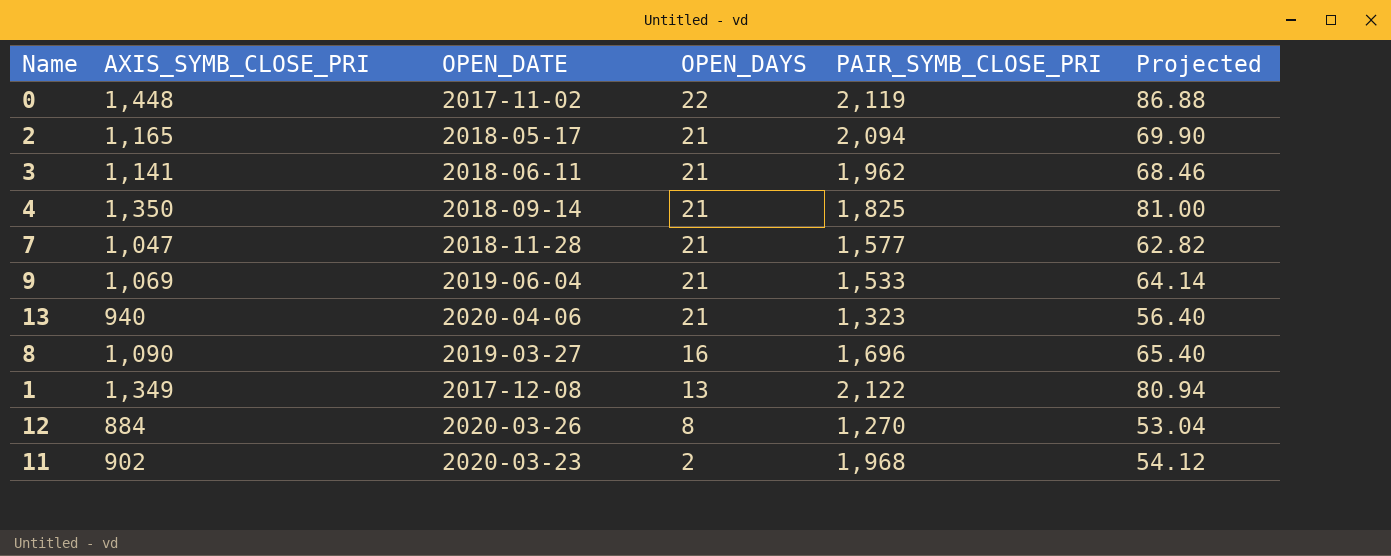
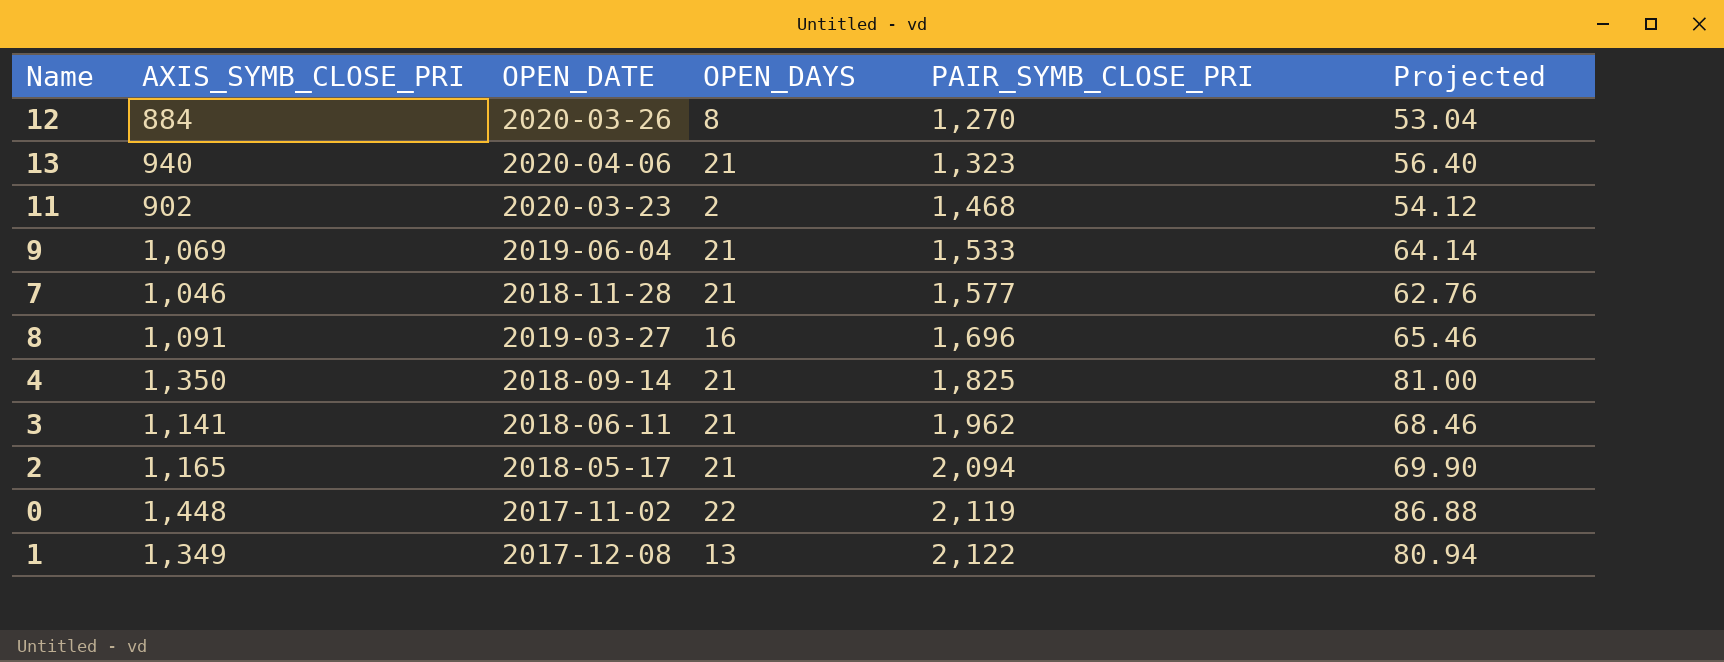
row order: OPEN_DAYS descending -> PAIR_SYMB_CLOSE_PRI ascending
11 | PAIR_SYMB_CLOSE_PRI: 1,968 -> 1,468
7 | AXIS_SYMB_CLOSE_PRI: 1,047 -> 1,046
7 | Projected: 62.82 -> 62.76
8 | AXIS_SYMB_CLOSE_PRI: 1,090 -> 1,091
8 | Projected: 65.40 -> 65.46

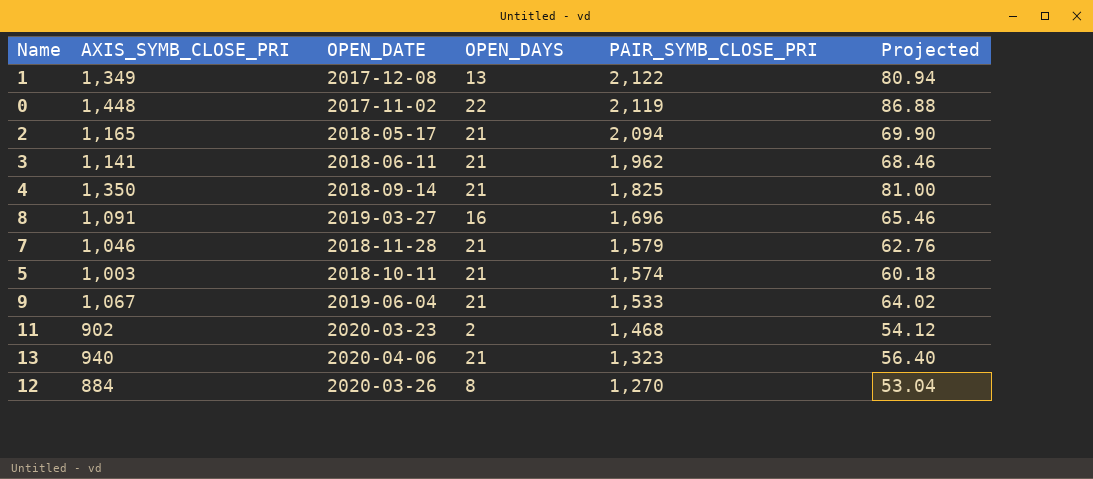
row order: PAIR_SYMB_CLOSE_PRI ascending -> PAIR_SYMB_CLOSE_PRI descending
7 | PAIR_SYMB_CLOSE_PRI: 1,577 -> 1,579
row 5: none -> 1,003 | 2018-10-11 | 21 | 1,574 | 60.18
9 | AXIS_SYMB_CLOSE_PRI: 1,069 -> 1,067
9 | Projected: 64.14 -> 64.02

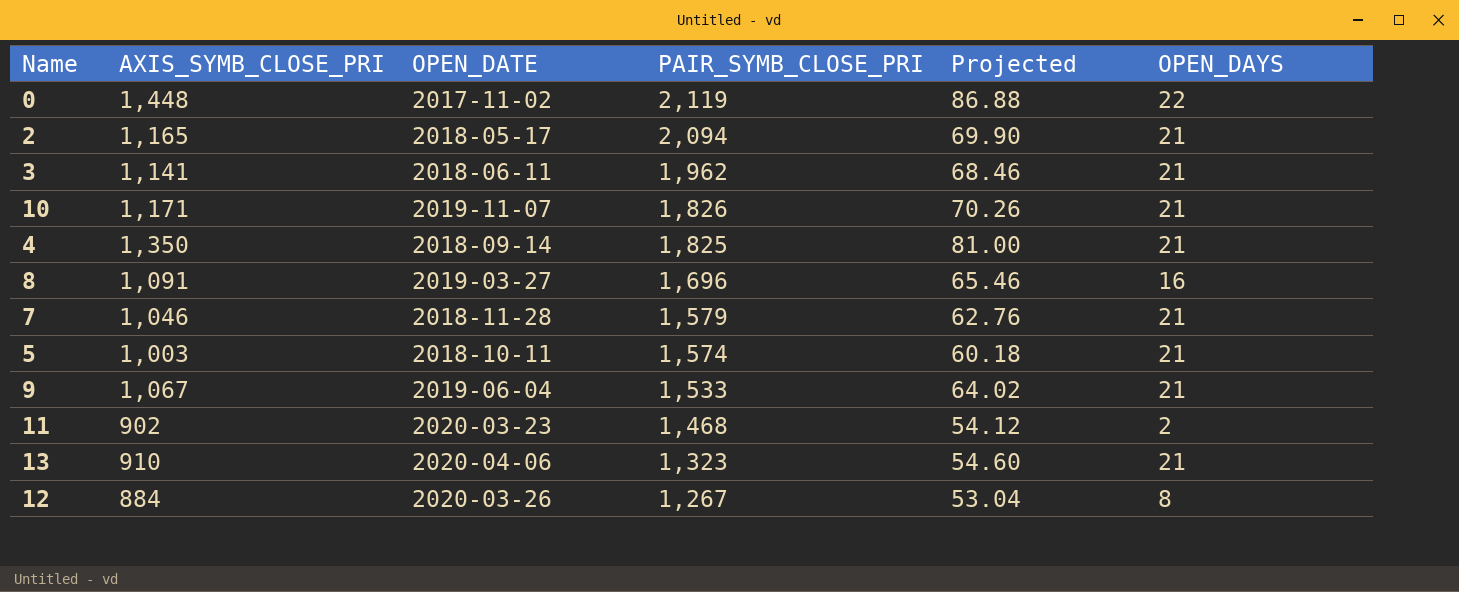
column OPEN_DAYS | position: 4 -> 6
row 1: 1,349 | 2017-12-08 | 13 | 2,122 | 80.94 -> none
row 10: none -> 1,171 | 2019-11-07 | 1,826 | 70.26 | 21
13 | AXIS_SYMB_CLOSE_PRI: 940 -> 910
13 | Projected: 56.40 -> 54.60
12 | PAIR_SYMB_CLOSE_PRI: 1,270 -> 1,267

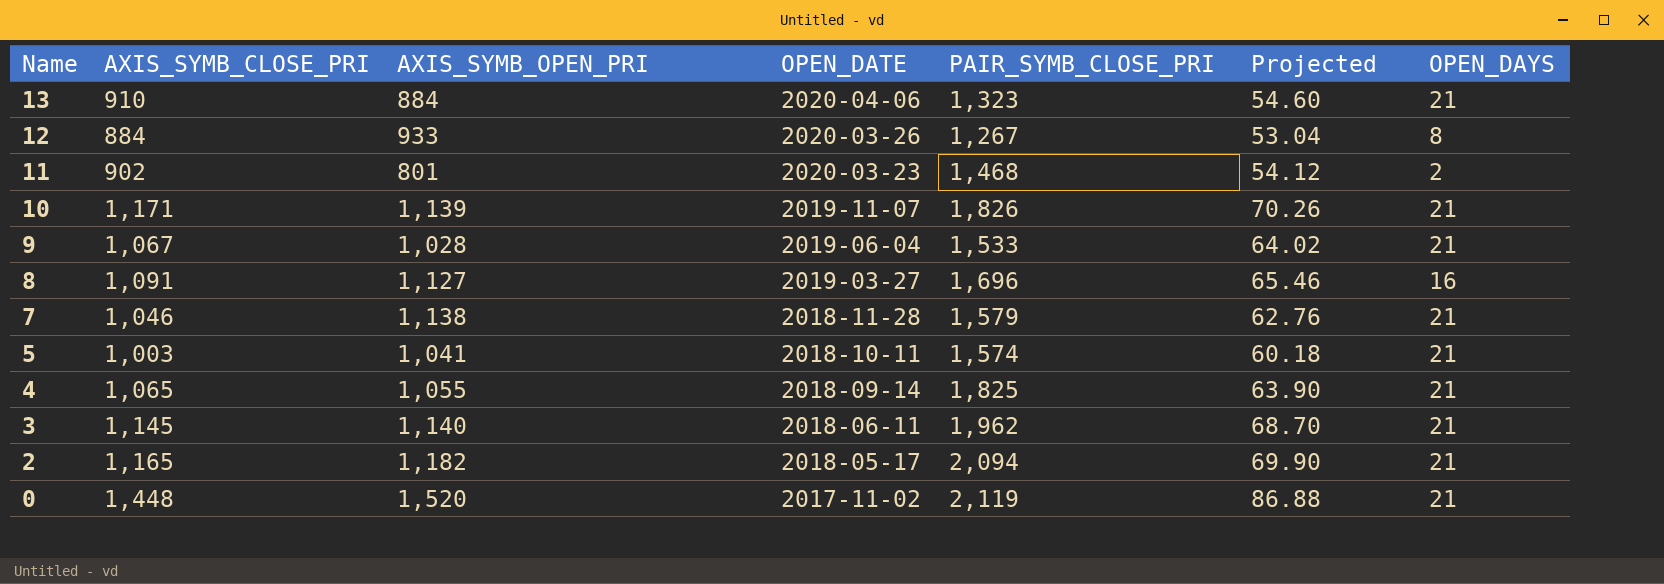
row order: PAIR_SYMB_CLOSE_PRI descending -> Name descending
column AXIS_SYMB_OPEN_PRI | position: none -> 3
4 | AXIS_SYMB_CLOSE_PRI: 1,350 -> 1,065
4 | Projected: 81.00 -> 63.90
3 | AXIS_SYMB_CLOSE_PRI: 1,141 -> 1,145
3 | Projected: 68.46 -> 68.70
0 | OPEN_DAYS: 22 -> 21

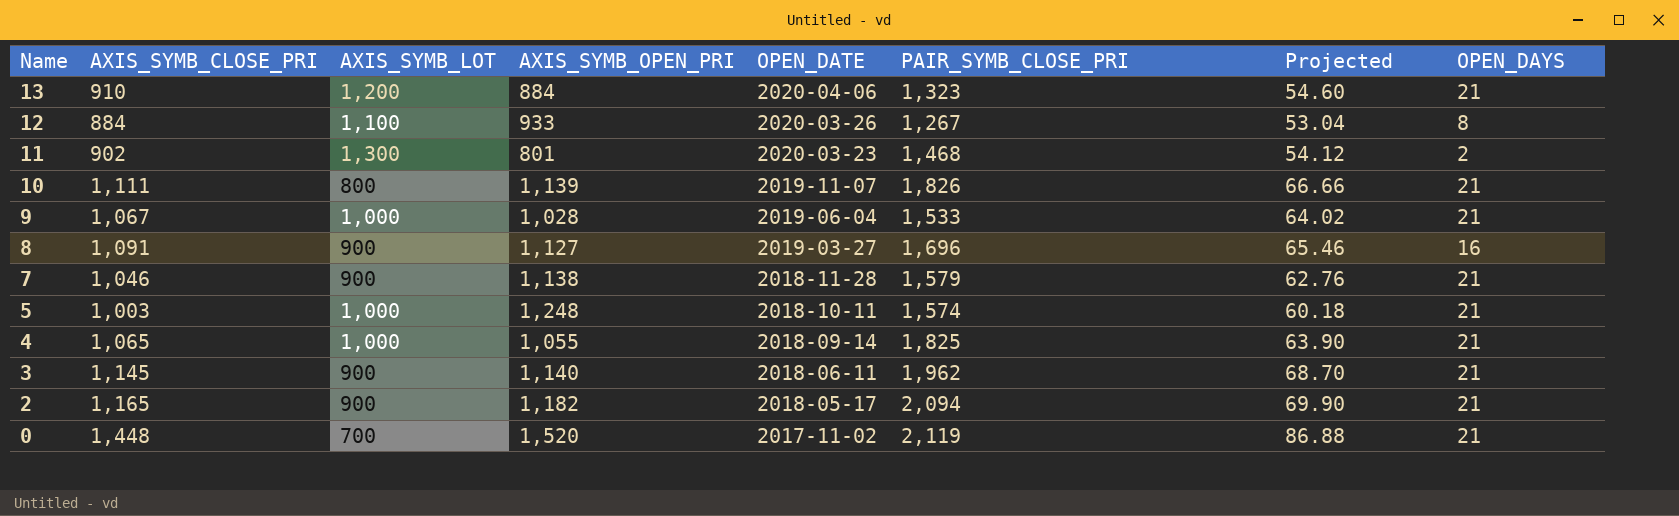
column AXIS_SYMB_LOT | position: none -> 3
10 | AXIS_SYMB_CLOSE_PRI: 1,171 -> 1,111
10 | Projected: 70.26 -> 66.66
5 | AXIS_SYMB_OPEN_PRI: 1,041 -> 1,248

